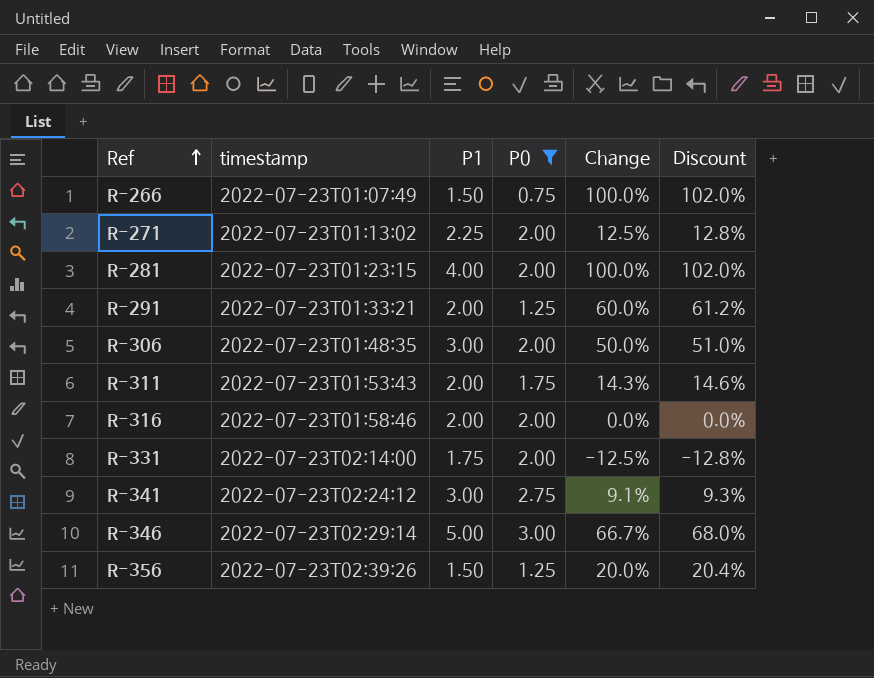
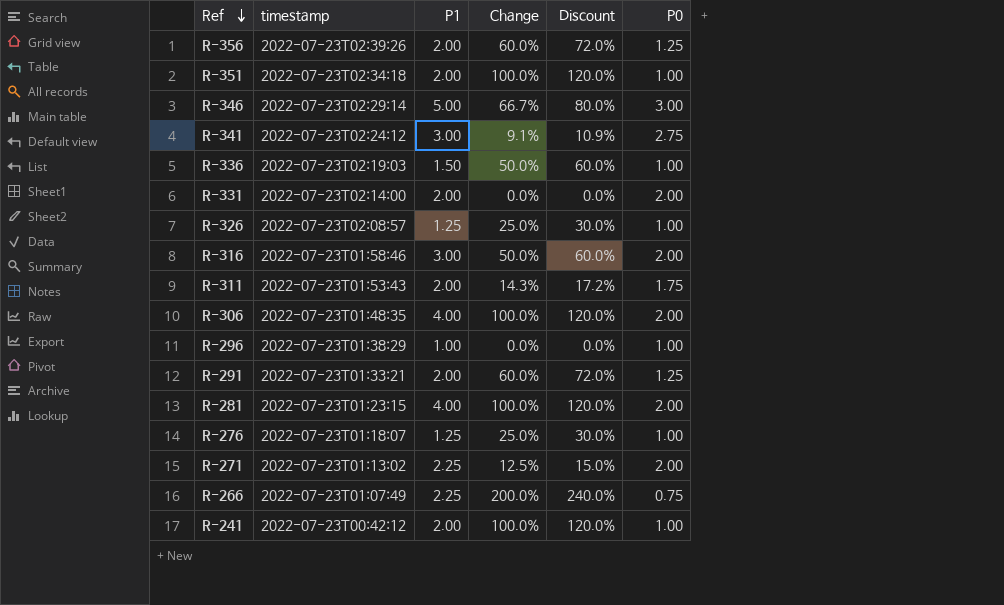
filter: P0 != 1.00 -> none
row order: Ref ascending -> Ref descending
column Discount | formula: [Change] * 1.02 -> [Change] * 1.2
column P0 | position: 4 -> 6
R-356 | P1: 1.50 -> 2.00
R-356 | Change: 20.0% -> 60.0%
R-331 | P1: 1.75 -> 2.00
R-331 | Change: -12.5% -> 0.0%
R-316 | P1: 2.00 -> 3.00
R-316 | Change: 0.0% -> 50.0%
R-306 | P1: 3.00 -> 4.00
R-306 | Change: 50.0% -> 100.0%
R-266 | P1: 1.50 -> 2.25
R-266 | Change: 100.0% -> 200.0%

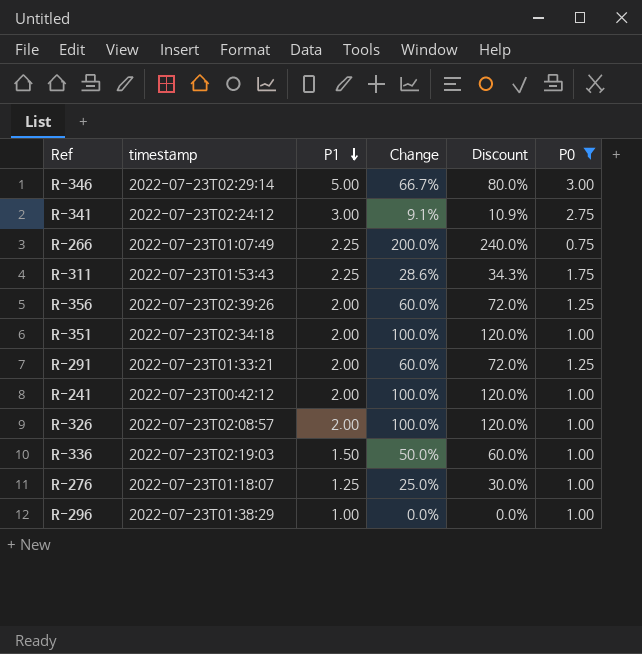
filter: none -> P0 != 2.00
row order: Ref descending -> P1 descending
R-311 | P1: 2.00 -> 2.25
R-311 | Change: 14.3% -> 28.6%
R-311 | Discount: 17.2% -> 34.3%
R-326 | P1: 1.25 -> 2.00
R-326 | Change: 25.0% -> 100.0%
R-326 | Discount: 30.0% -> 120.0%

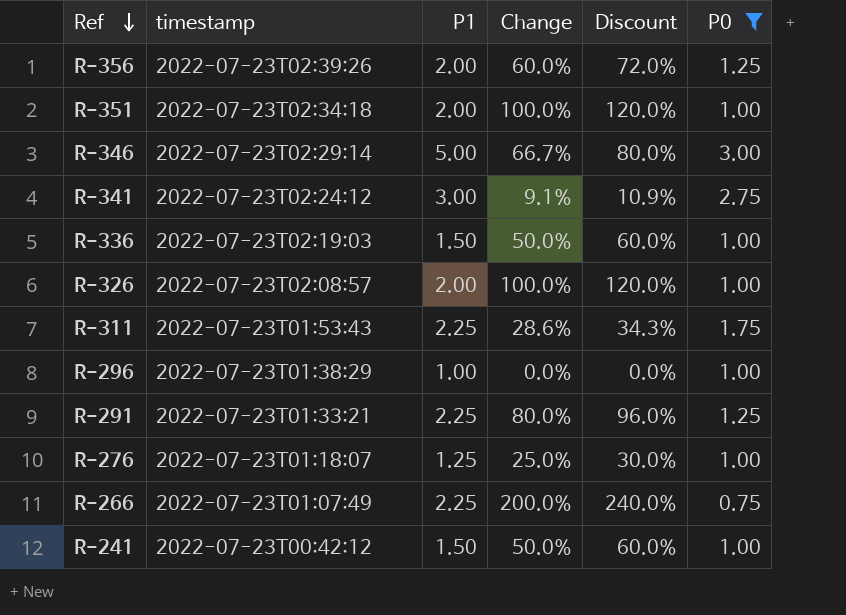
row order: P1 descending -> Ref descending
R-291 | P1: 2.00 -> 2.25
R-291 | Change: 60.0% -> 80.0%
R-291 | Discount: 72.0% -> 96.0%
R-241 | P1: 2.00 -> 1.50
R-241 | Change: 100.0% -> 50.0%
R-241 | Discount: 120.0% -> 60.0%

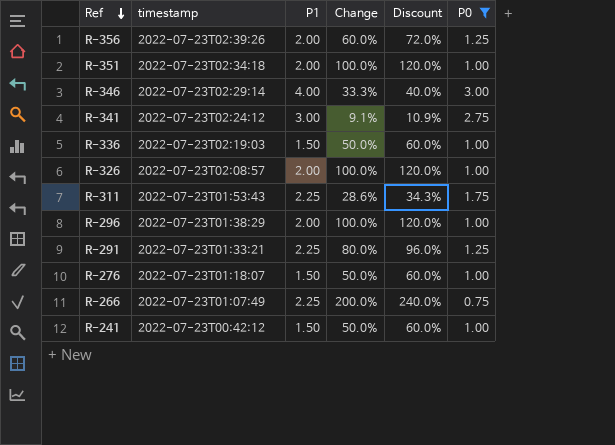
R-346 | P1: 5.00 -> 4.00
R-346 | Change: 66.7% -> 33.3%
R-346 | Discount: 80.0% -> 40.0%
R-296 | P1: 1.00 -> 2.00
R-296 | Change: 0.0% -> 100.0%
R-296 | Discount: 0.0% -> 120.0%
R-276 | P1: 1.25 -> 1.50
R-276 | Change: 25.0% -> 50.0%
R-276 | Discount: 30.0% -> 60.0%

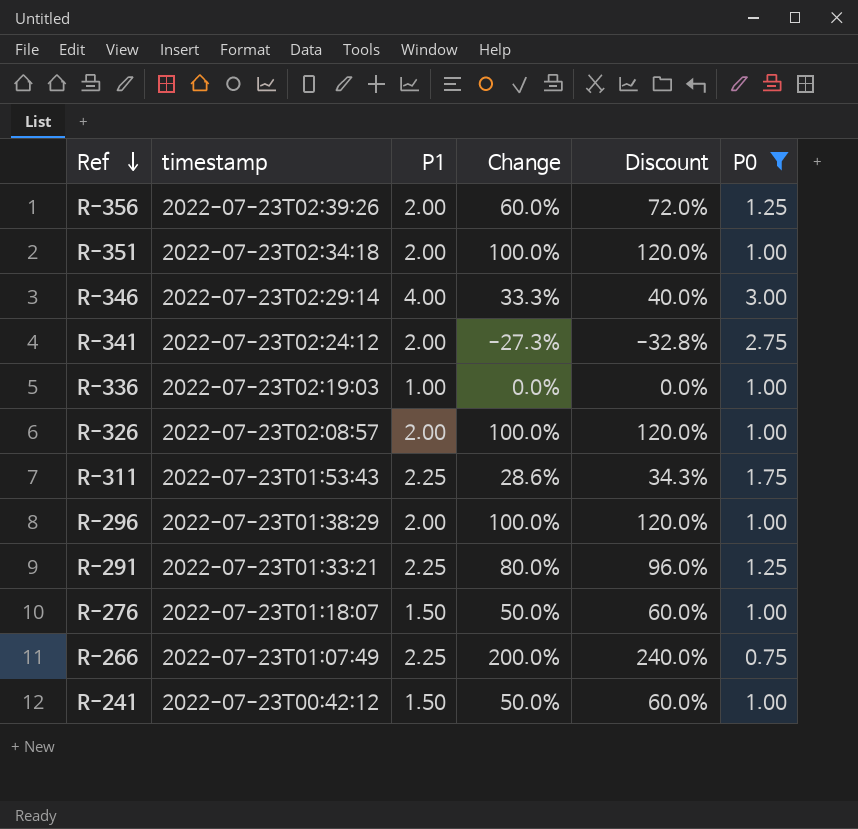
R-341 | P1: 3.00 -> 2.00
R-341 | Change: 9.1% -> -27.3%
R-341 | Discount: 10.9% -> -32.8%
R-336 | P1: 1.50 -> 1.00
R-336 | Change: 50.0% -> 0.0%
R-336 | Discount: 60.0% -> 0.0%

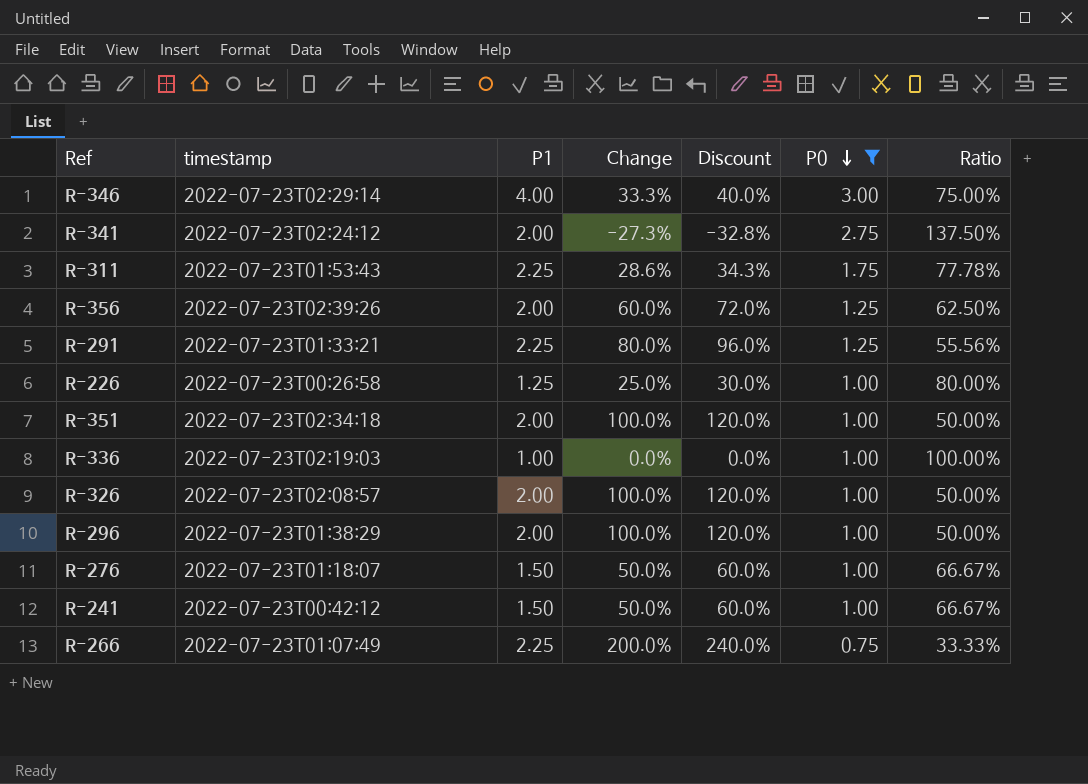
row order: Ref descending -> P0 descending
column Ratio | formula: none -> [P0] / [P1]
row R-226: none -> 2022-07-23T00:26:58 | 1.25 | 25.0% | 30.0% | 1.00 | 80.00%

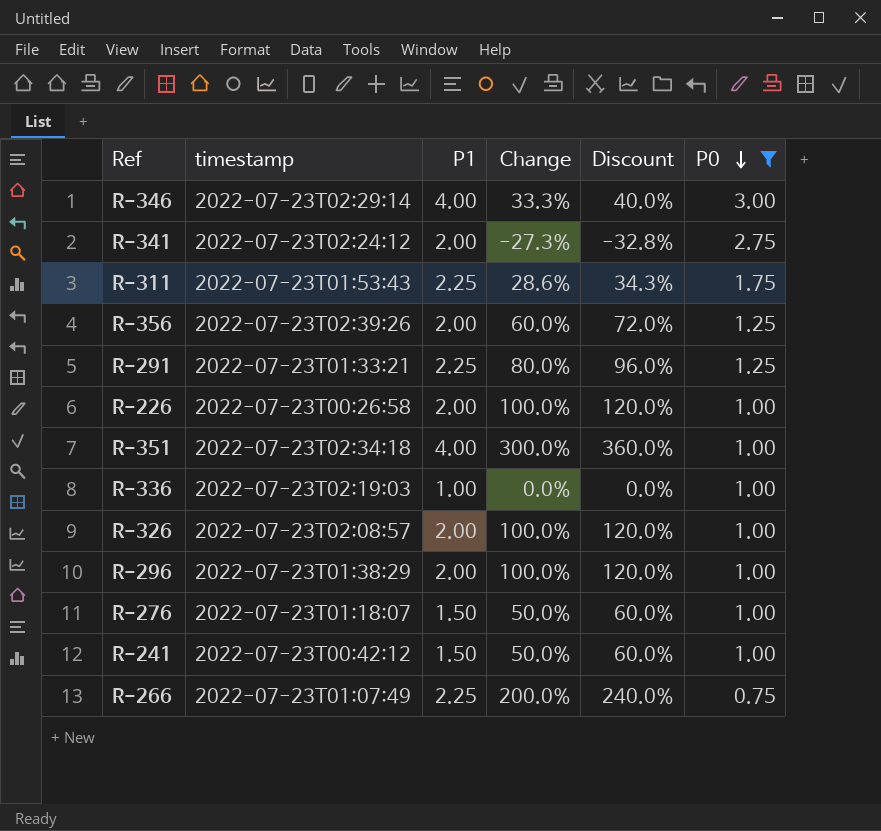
column Ratio | formula: [P0] / [P1] -> none
R-226 | P1: 1.25 -> 2.00
R-226 | Change: 25.0% -> 100.0%
R-226 | Discount: 30.0% -> 120.0%
R-351 | P1: 2.00 -> 4.00
R-351 | Change: 100.0% -> 300.0%
R-351 | Discount: 120.0% -> 360.0%

